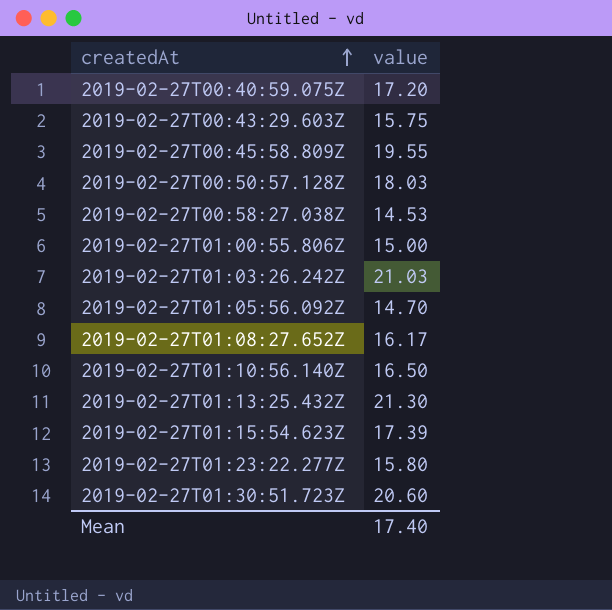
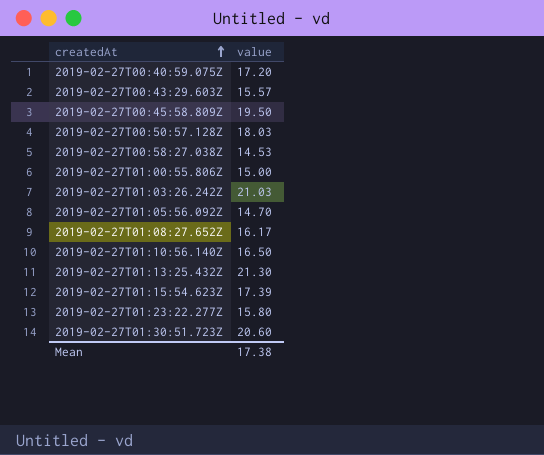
2019-02-27T00:43:29.603Z | value: 15.75 -> 15.57
2019-02-27T00:45:58.809Z | value: 19.55 -> 19.50
Mean | value: 17.40 -> 17.38

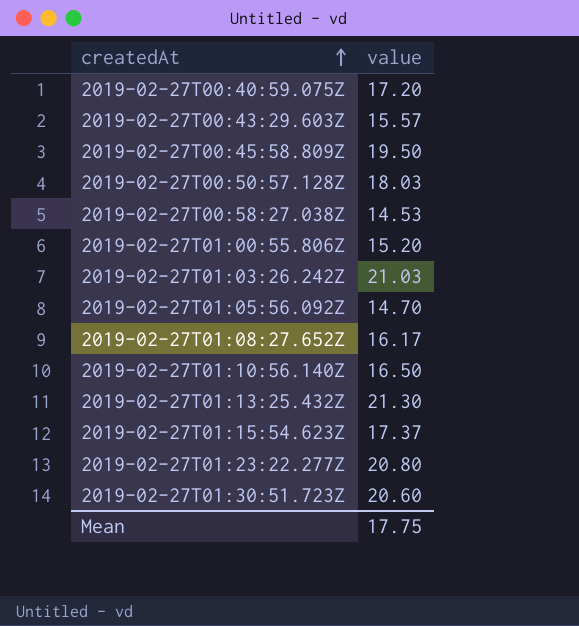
2019-02-27T01:00:55.806Z | value: 15.00 -> 15.20
2019-02-27T01:15:54.623Z | value: 17.39 -> 17.37
2019-02-27T01:23:22.277Z | value: 15.80 -> 20.80
Mean | value: 17.38 -> 17.75

